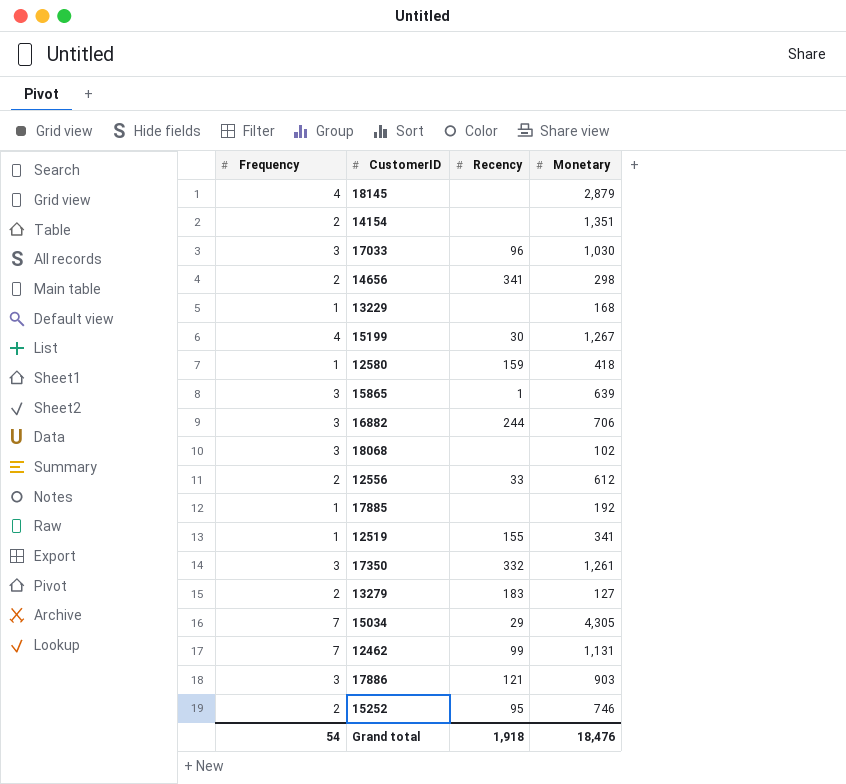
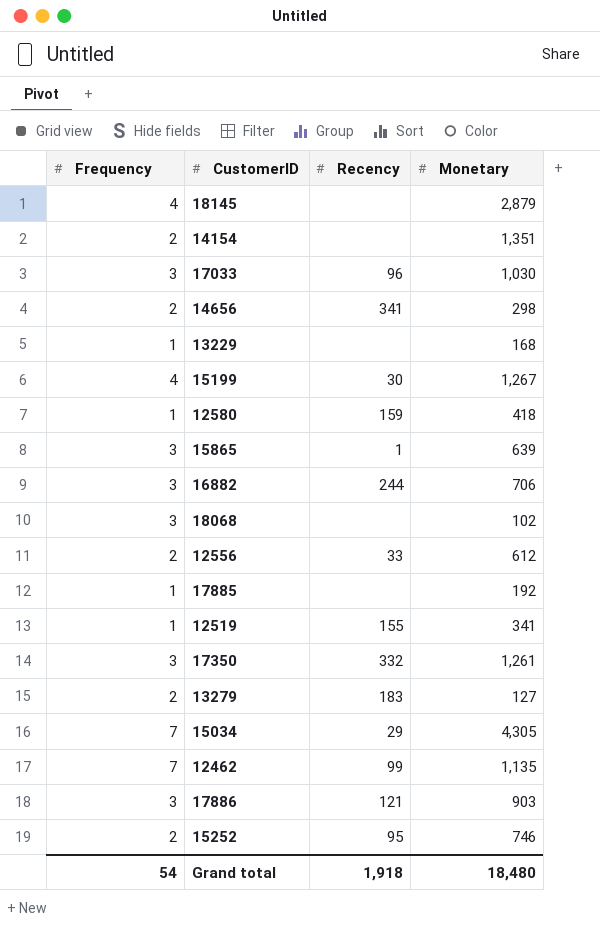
12462 | Monetary: 1,131 -> 1,135
Grand total | Monetary: 18,476 -> 18,480

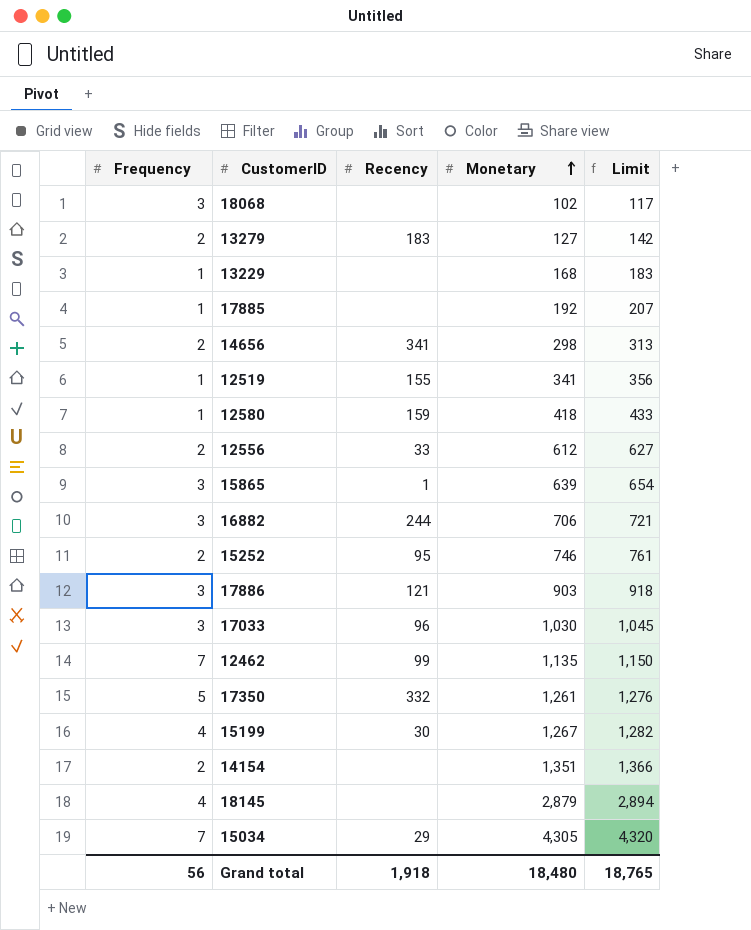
row order: none -> Monetary ascending
column Limit | formula: none -> [Monetary] + 15
17350 | Frequency: 3 -> 5
Grand total | Frequency: 54 -> 56

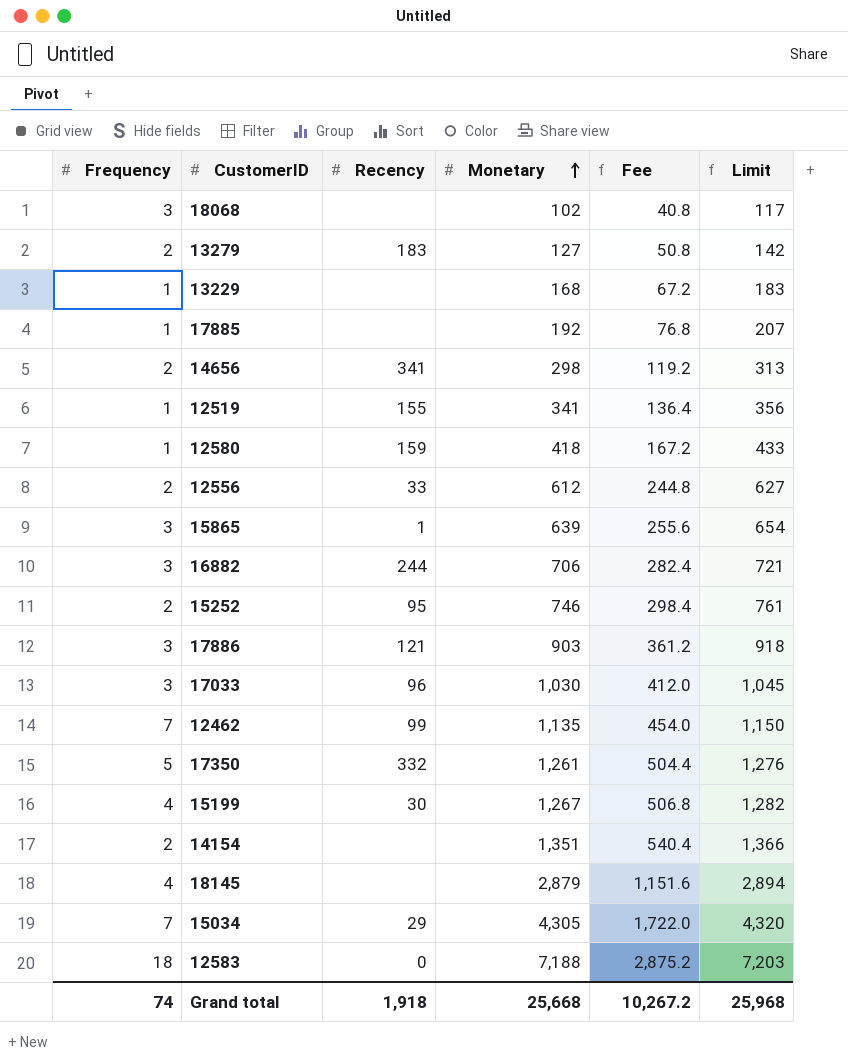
column Fee | formula: none -> [Monetary] * 0.4
row 12583: none -> 18 | 0 | 7,188 | 2,875.2 | 7,203
Grand total | Frequency: 56 -> 74
Grand total | Monetary: 18,480 -> 25,668
Grand total | Limit: 18,765 -> 25,968

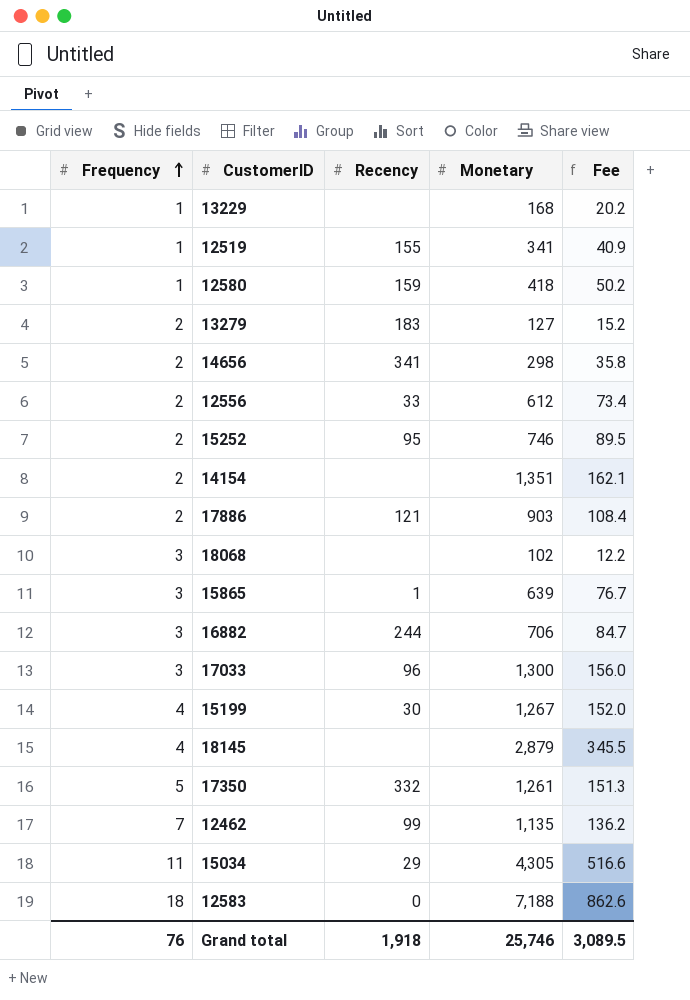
row order: Monetary ascending -> Frequency ascending
column Limit | formula: [Monetary] + 15 -> none
column Fee | formula: [Monetary] * 0.4 -> [Monetary] * 0.12
row 17885: 1 | none | 192 | 76.8 | 207 -> none
17886 | Frequency: 3 -> 2
17033 | Monetary: 1,030 -> 1,300
15034 | Frequency: 7 -> 11
Grand total | Frequency: 74 -> 76
Grand total | Monetary: 25,668 -> 25,746
Grand total | Fee: 10,267.2 -> 3,089.5

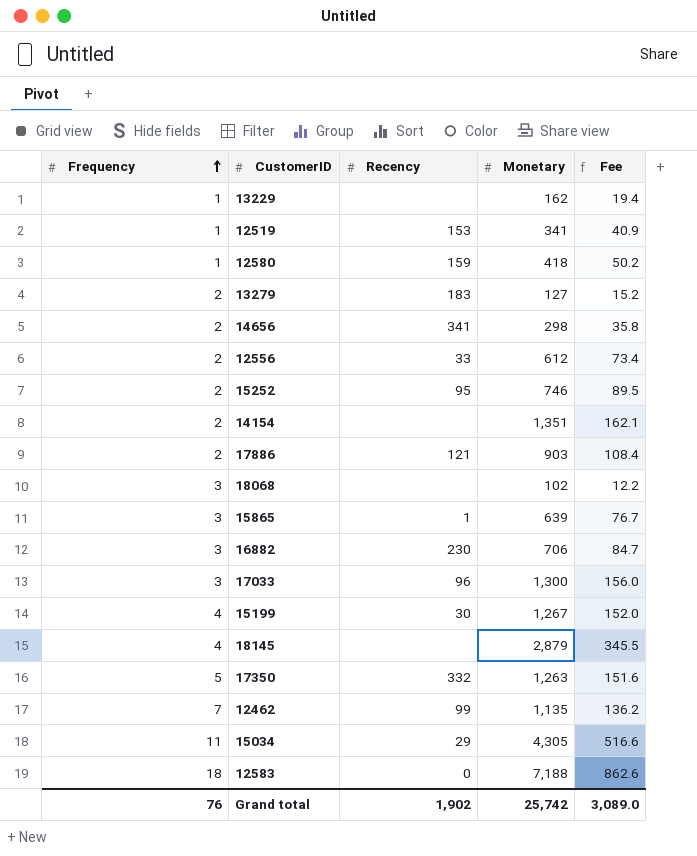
13229 | Monetary: 168 -> 162
13229 | Fee: 20.2 -> 19.4
12519 | Recency: 155 -> 153
16882 | Recency: 244 -> 230
17350 | Monetary: 1,261 -> 1,263
17350 | Fee: 151.3 -> 151.6
Grand total | Recency: 1,918 -> 1,902
Grand total | Monetary: 25,746 -> 25,742
Grand total | Fee: 3,089.5 -> 3,089.0

